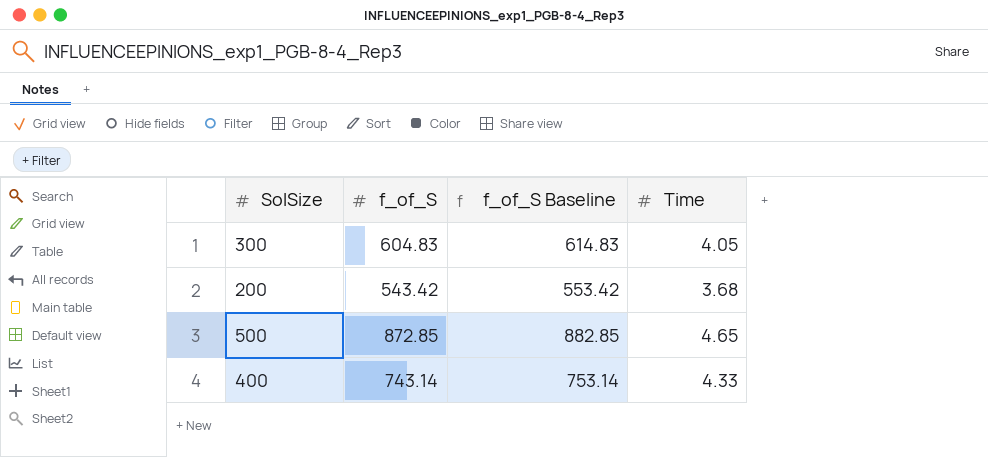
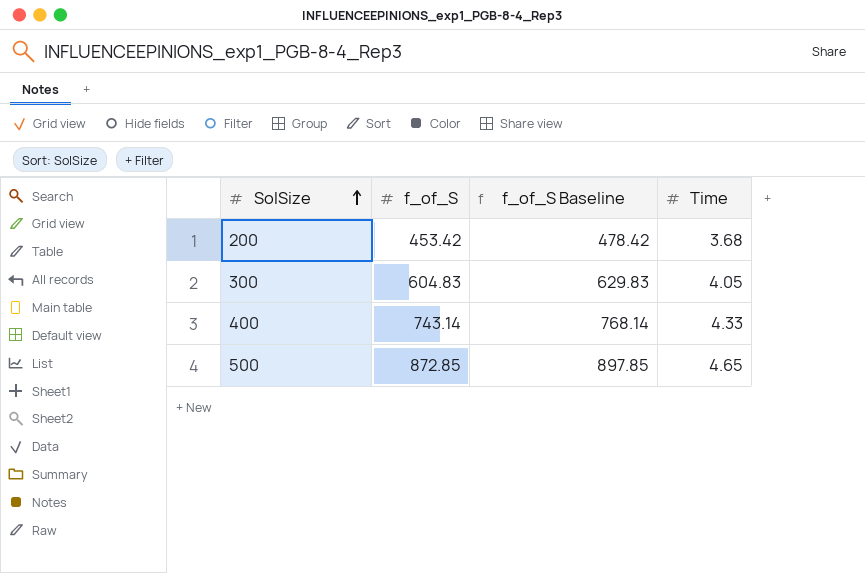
row order: none -> SolSize ascending
column f_of_S Baseline | formula: [f_of_S] + 10 -> [f_of_S] + 25
200 | f_of_S: 543.42 -> 453.42

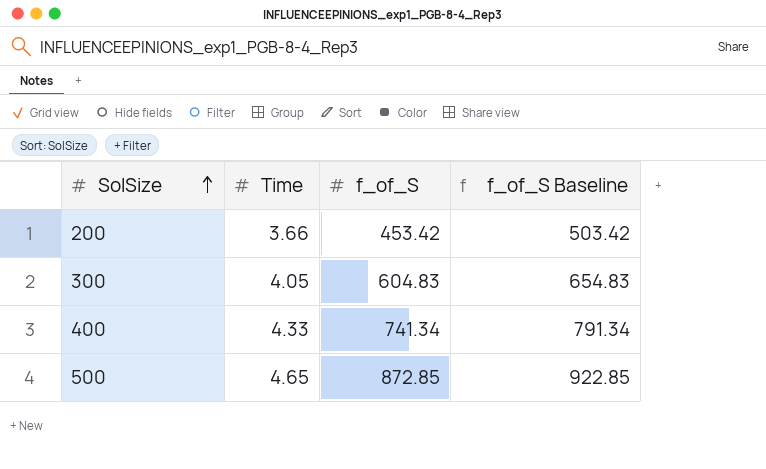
column Time | position: 4 -> 2
column f_of_S Baseline | formula: [f_of_S] + 25 -> [f_of_S] + 50
200 | Time: 3.68 -> 3.66
400 | f_of_S: 743.14 -> 741.34

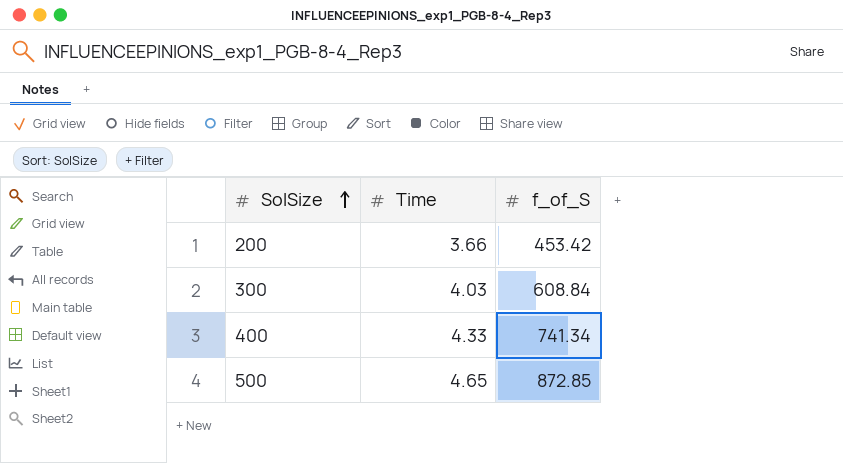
column f_of_S Baseline | formula: [f_of_S] + 50 -> none
300 | Time: 4.05 -> 4.03
300 | f_of_S: 604.83 -> 608.84

